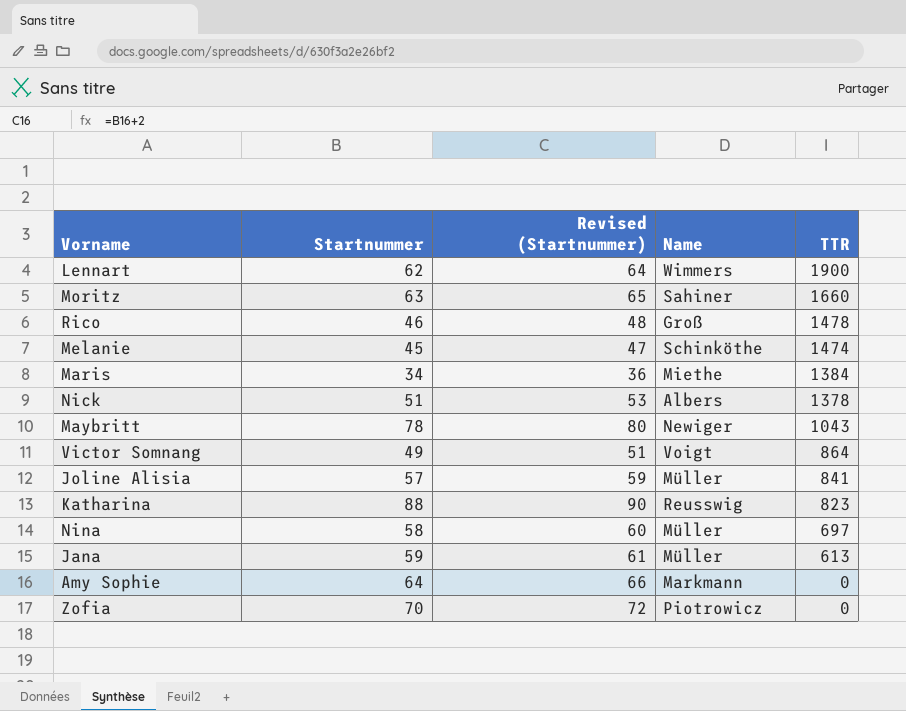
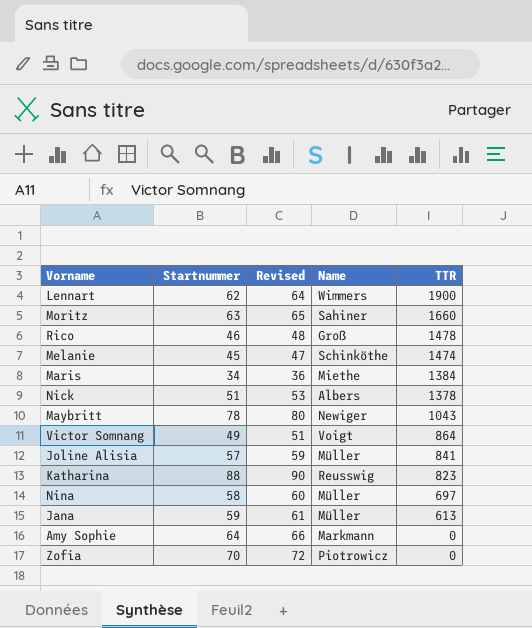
column name: Revised (Startnummer) -> Revised

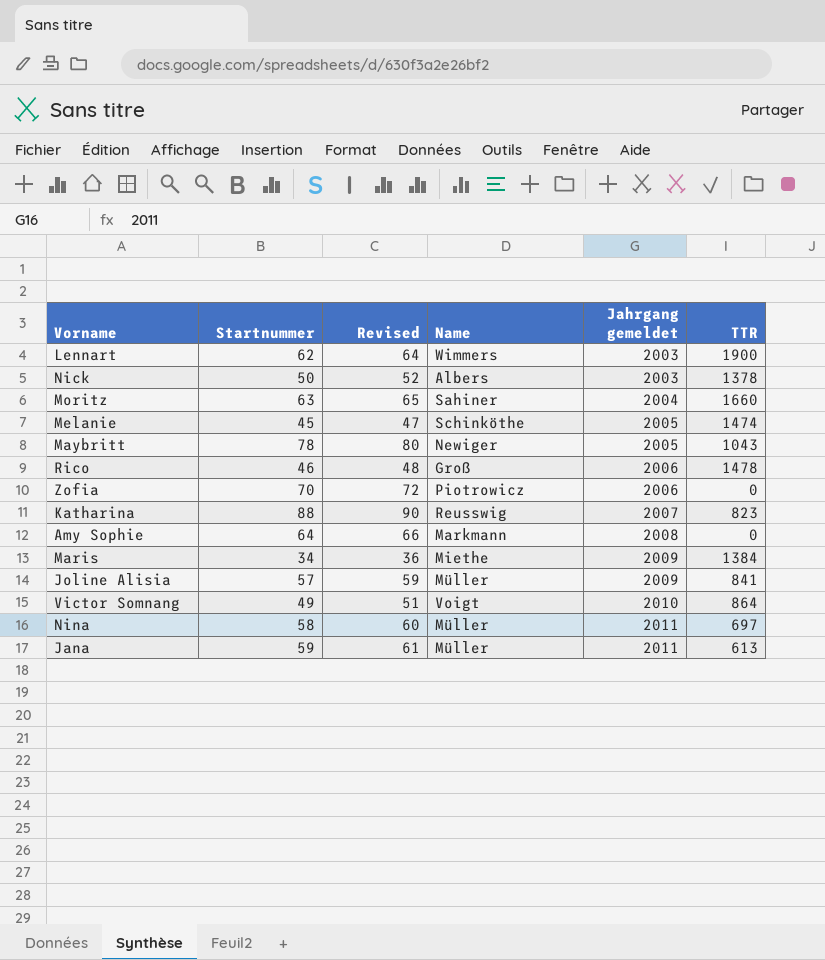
row order: TTR descending -> Jahrgang gemeldet ascending
column Jahrgang gemeldet | position: none -> 5
Nick | Startnummer: 51 -> 50
Nick | Revised: 53 -> 52

